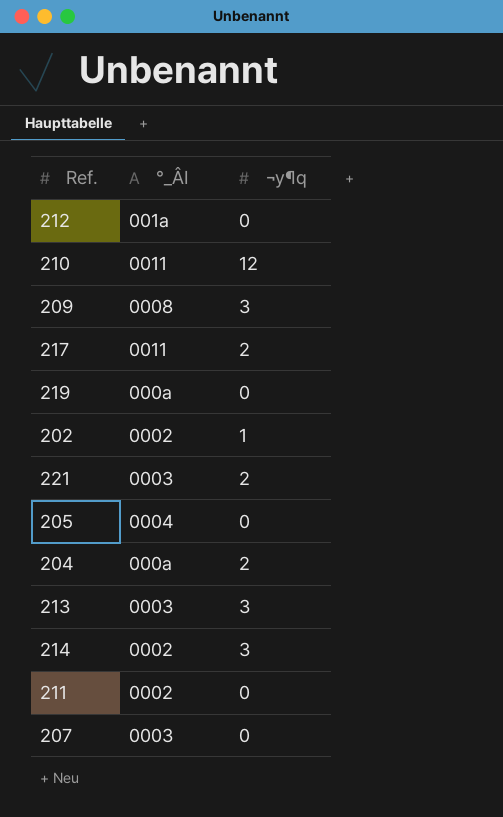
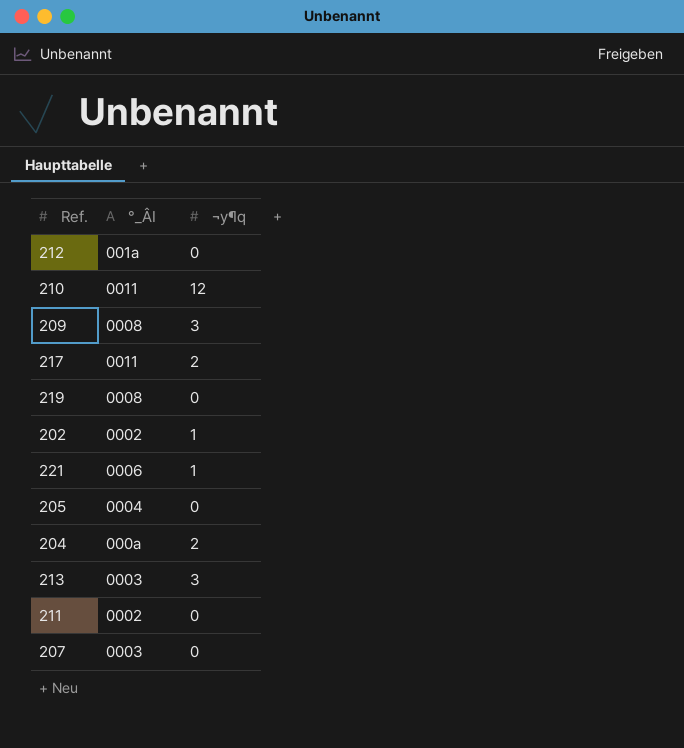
row 214: 0002 | 3 -> none
219 | °_ÂI: 000a -> 0008
221 | °_ÂI: 0003 -> 0006
221 | ¬y¶q: 2 -> 1

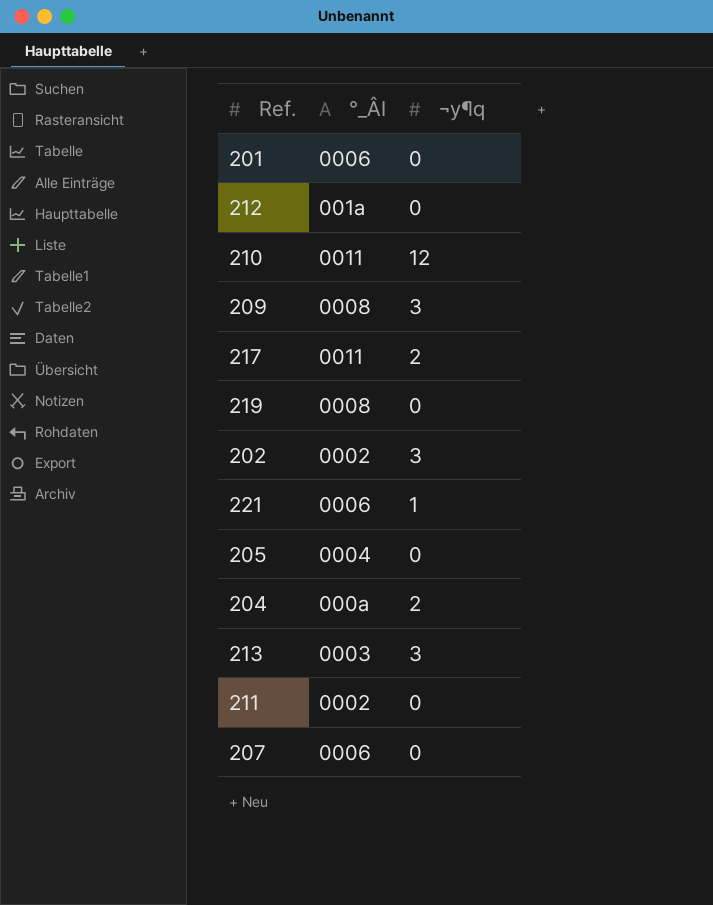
row 201: none -> 0006 | 0
202 | ¬y¶q: 1 -> 3
207 | °_ÂI: 0003 -> 0006

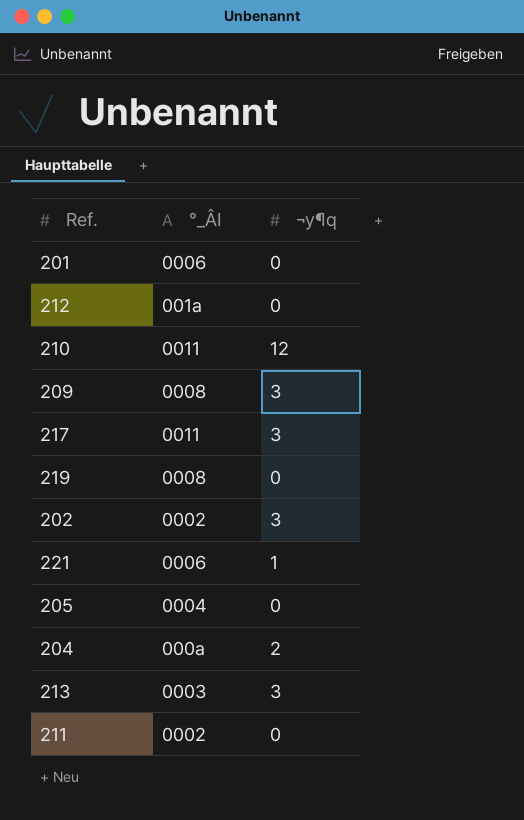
row 207: 0006 | 0 -> none
217 | ¬y¶q: 2 -> 3

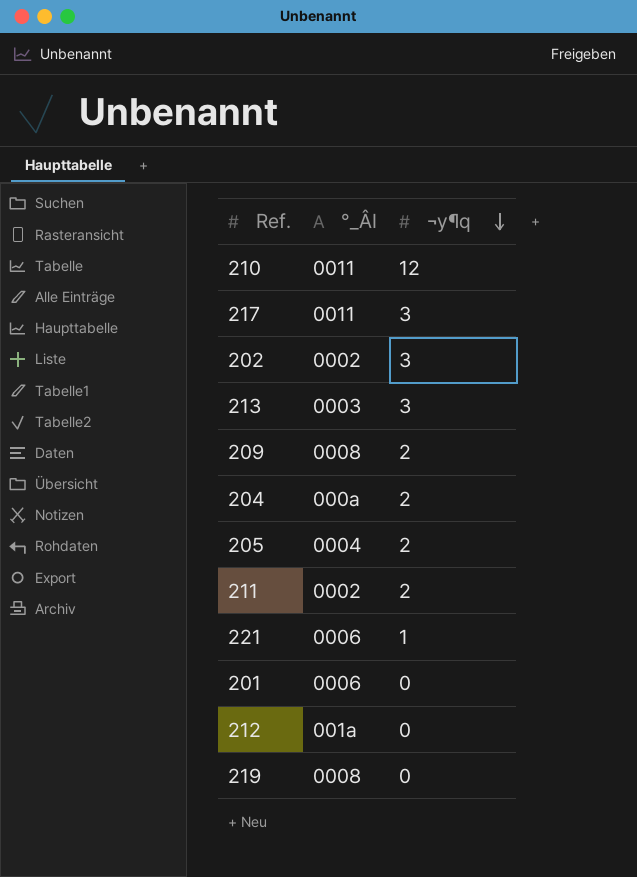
row order: none -> ¬y¶q descending
209 | ¬y¶q: 3 -> 2
205 | ¬y¶q: 0 -> 2
211 | ¬y¶q: 0 -> 2

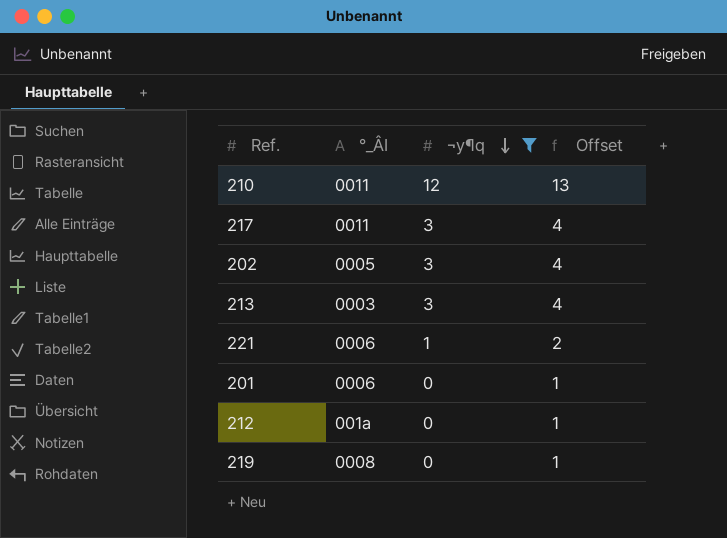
filter: none -> ¬y¶q != 2
column Offset | formula: none -> [¬y¶q] + 1
202 | °_ÂI: 0002 -> 0005

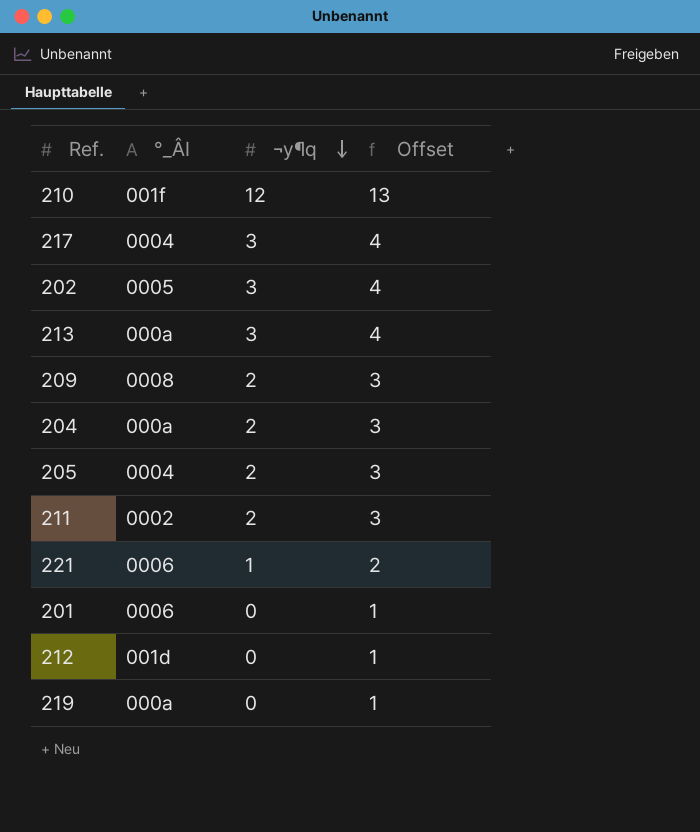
filter: ¬y¶q != 2 -> none
210 | °_ÂI: 0011 -> 001f
217 | °_ÂI: 0011 -> 0004
213 | °_ÂI: 0003 -> 000a
212 | °_ÂI: 001a -> 001d
219 | °_ÂI: 0008 -> 000a

